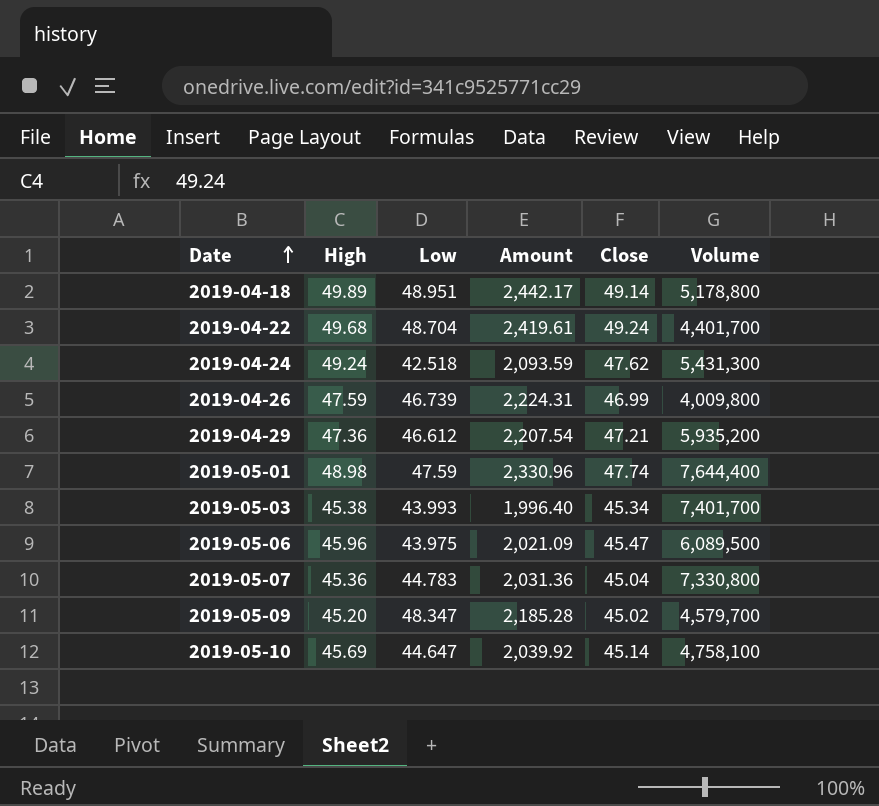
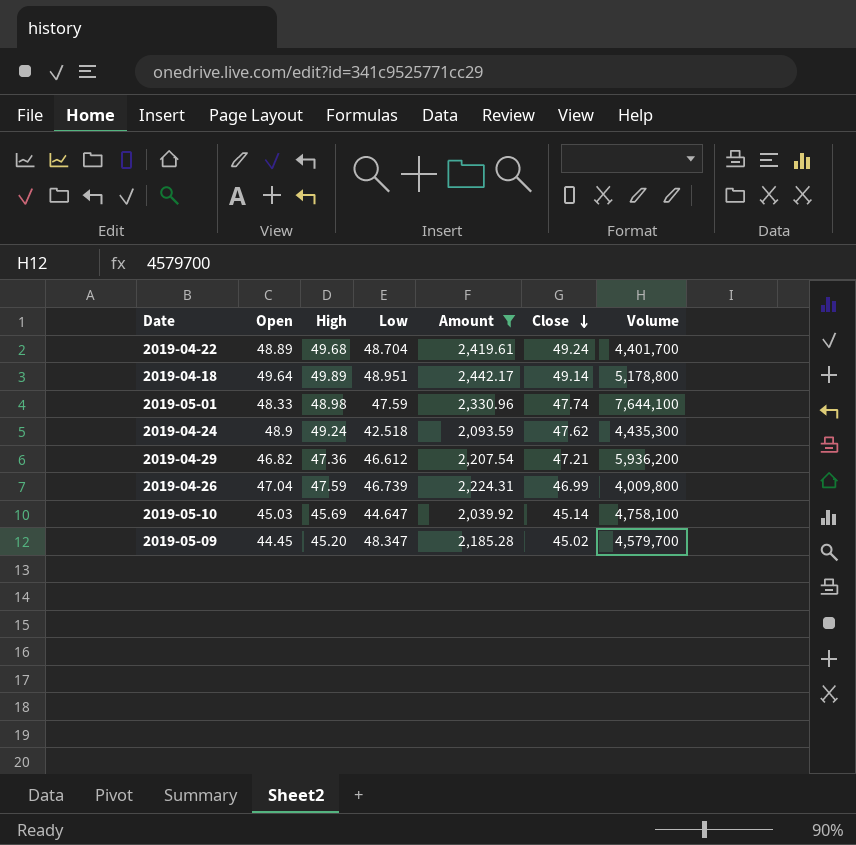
filter: none -> Amount >= 2,039.92
row order: Date ascending -> Close descending
column Open | position: none -> 2
2019-05-01 | Volume: 7,644,400 -> 7,644,100
2019-04-24 | Volume: 5,431,300 -> 4,435,300
2019-04-29 | Volume: 5,935,200 -> 5,936,200

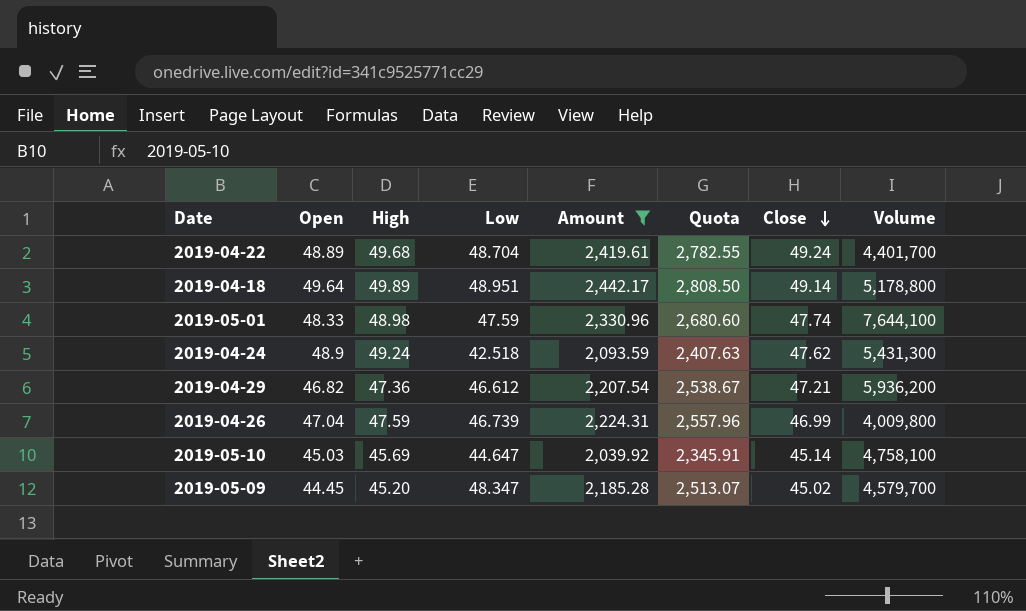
column Quota | formula: none -> [Amount] * 1.15
2019-04-24 | Volume: 4,435,300 -> 5,431,300

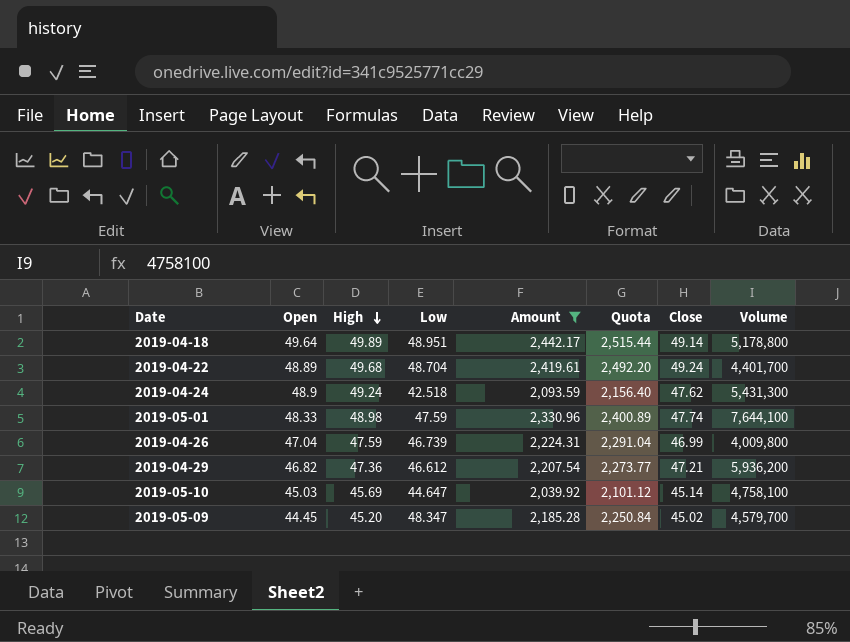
row order: Close descending -> High descending
column Quota | formula: [Amount] * 1.15 -> [Amount] * 1.03

